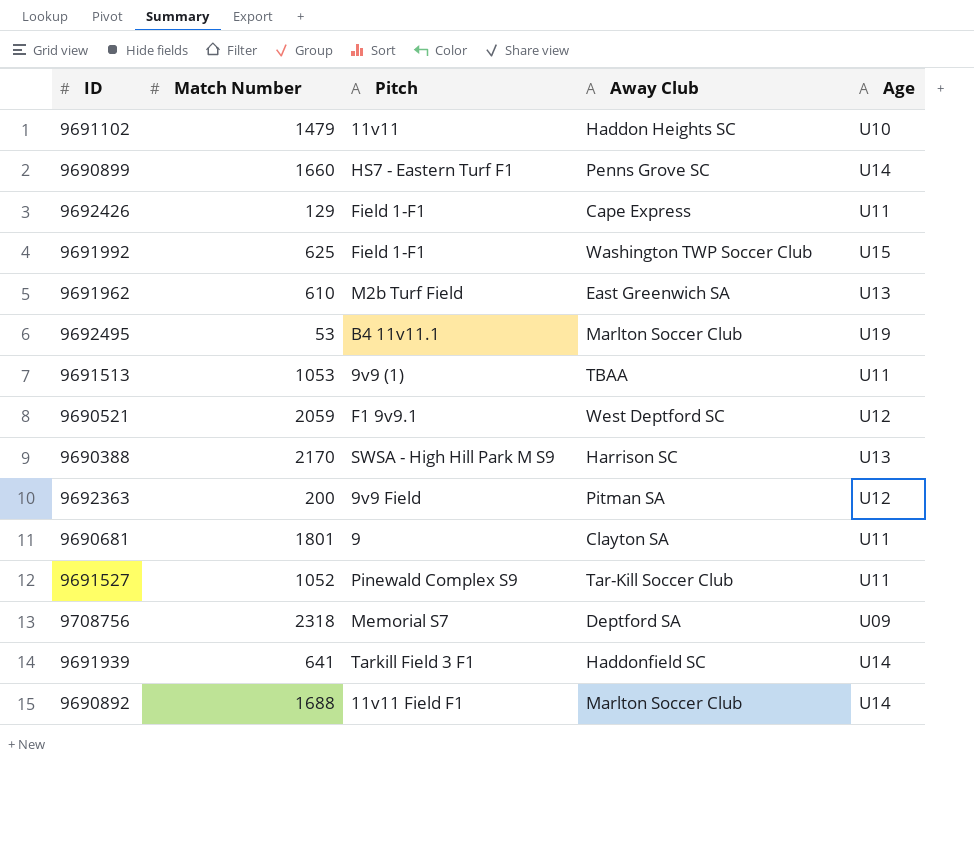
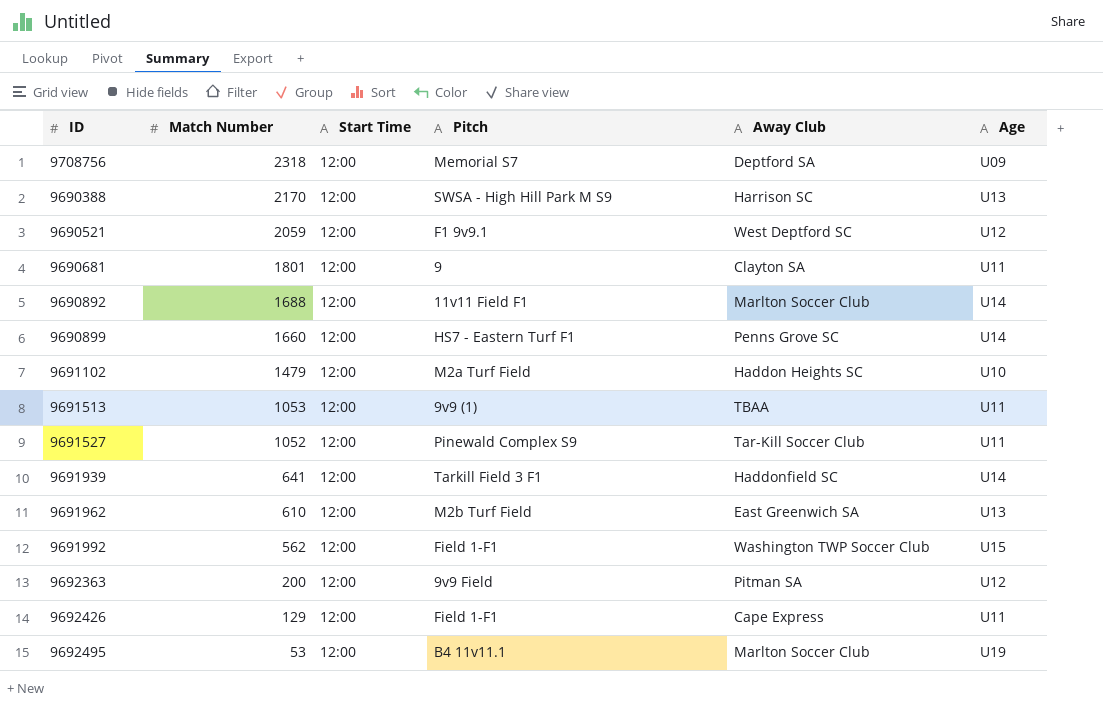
row order: none -> Match Number descending
column Start Time | position: none -> 3
9691102 | Pitch: 11v11 -> M2a Turf Field
9691992 | Match Number: 625 -> 562

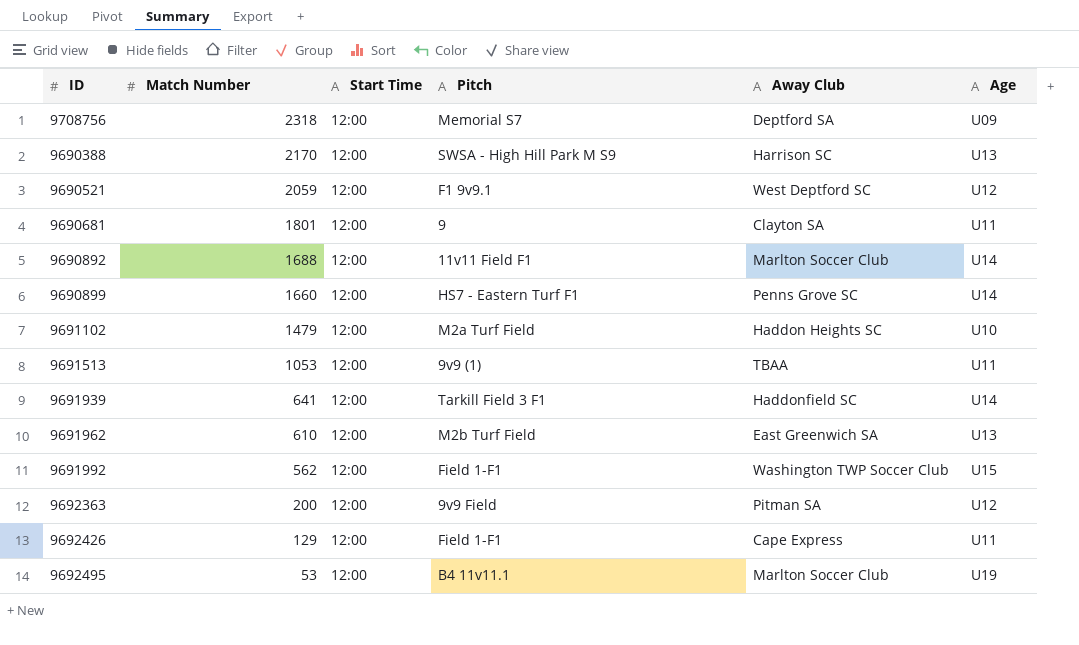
row 9691527: 1052 | 12:00 | Pinewald Complex S9 | Tar-Kill Soccer Club | U11 -> none

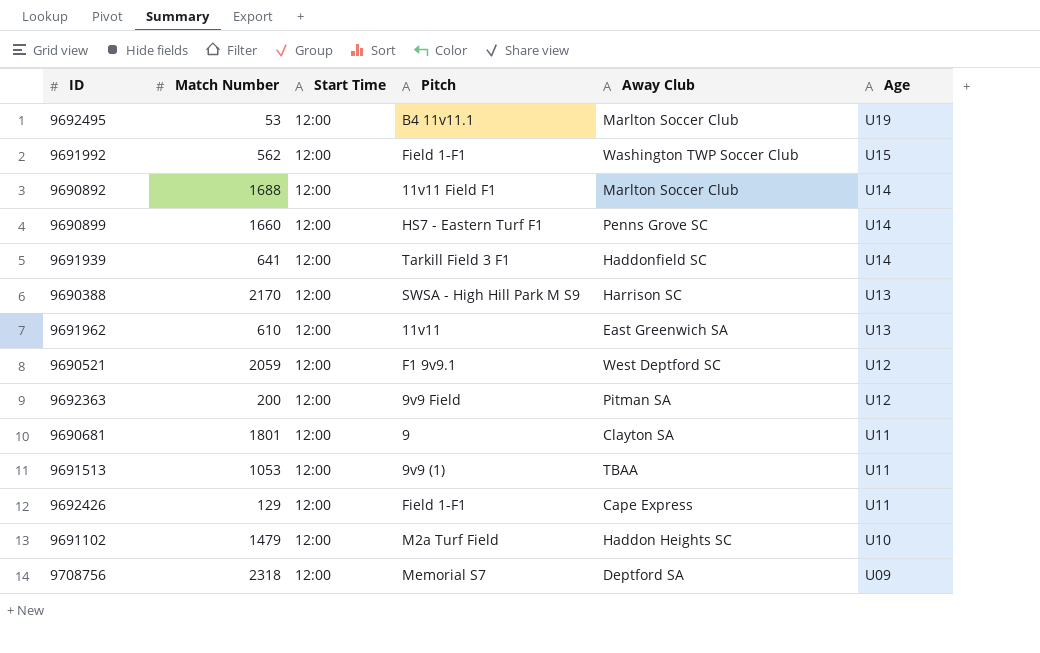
row order: Match Number descending -> Age descending
9691962 | Pitch: M2b Turf Field -> 11v11

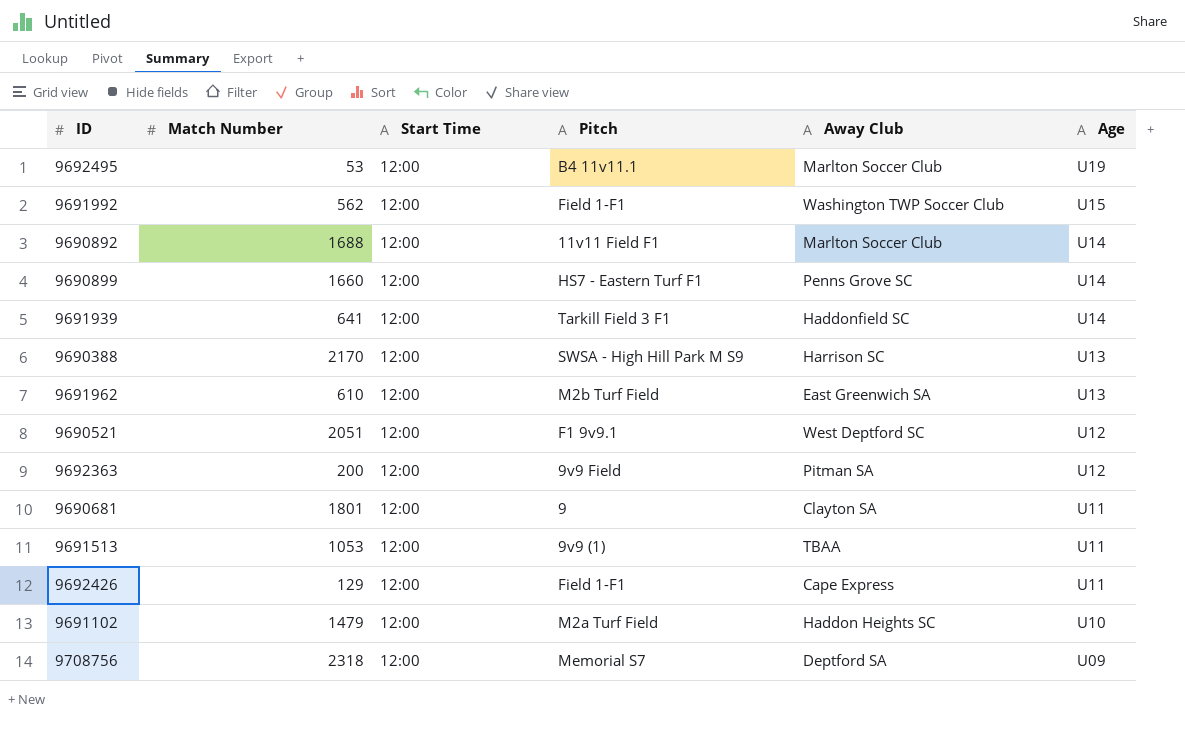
9691962 | Pitch: 11v11 -> M2b Turf Field
9690521 | Match Number: 2059 -> 2051

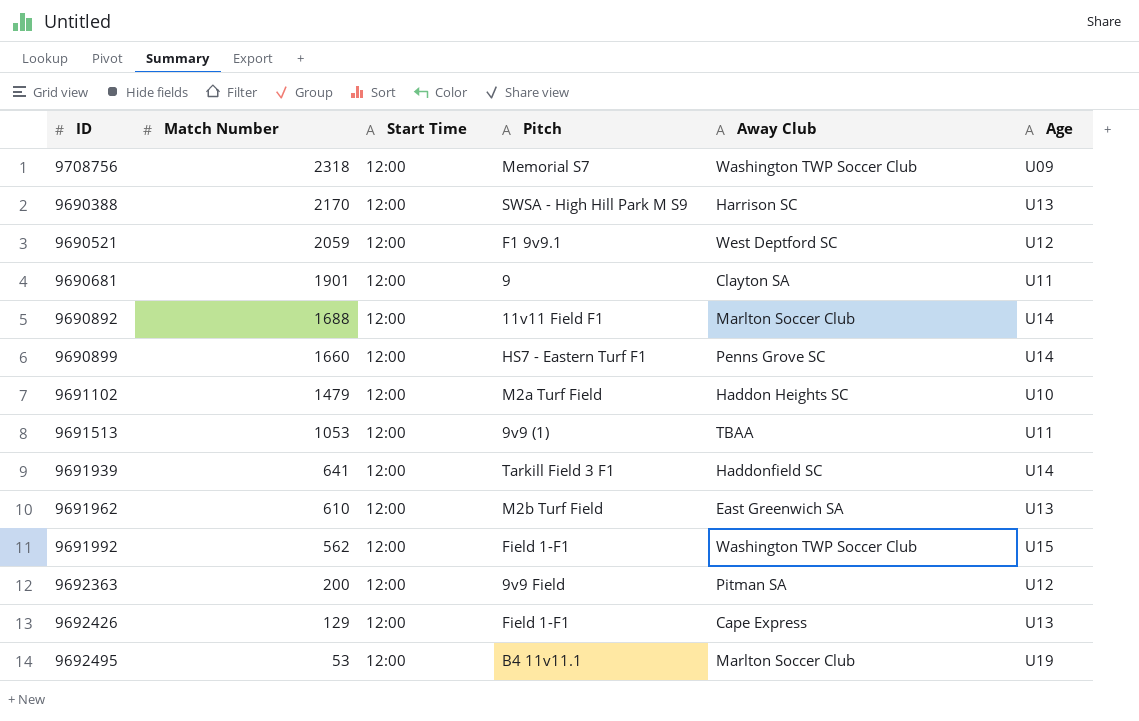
row order: Age descending -> Match Number descending
9708756 | Away Club: Deptford SA -> Washington TWP Soccer Club
9690521 | Match Number: 2051 -> 2059
9690681 | Match Number: 1801 -> 1901
9692426 | Age: U11 -> U13

